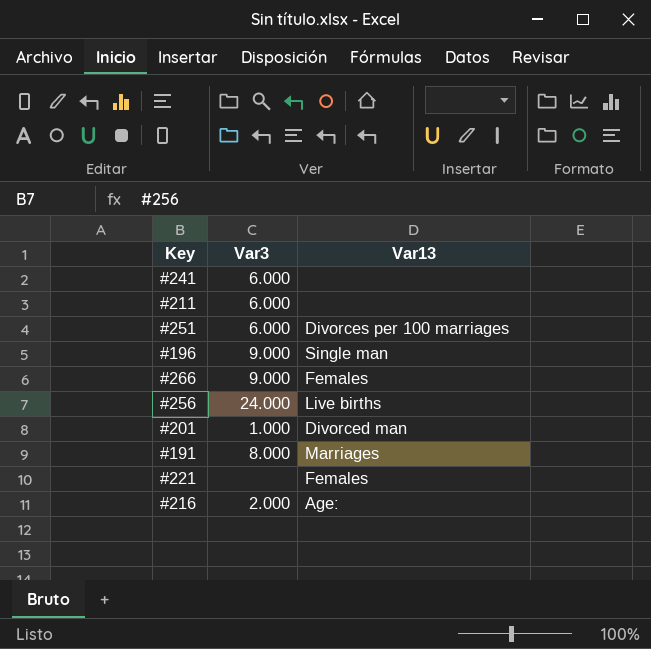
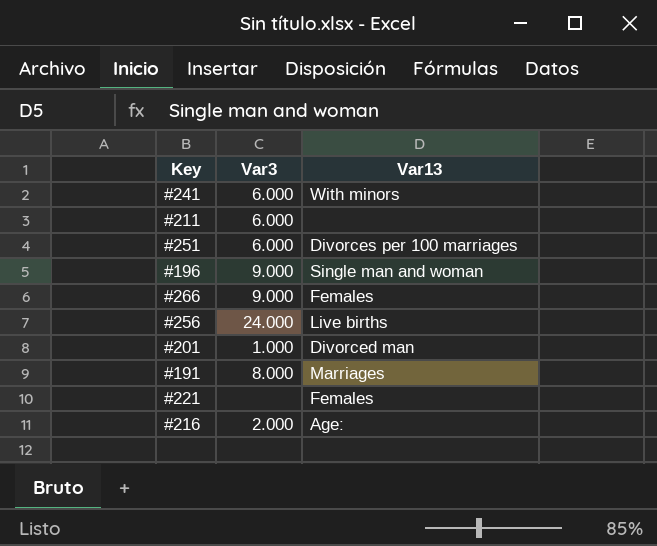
#241 | Var13: none -> With minors
#196 | Var13: Single man -> Single man and woman

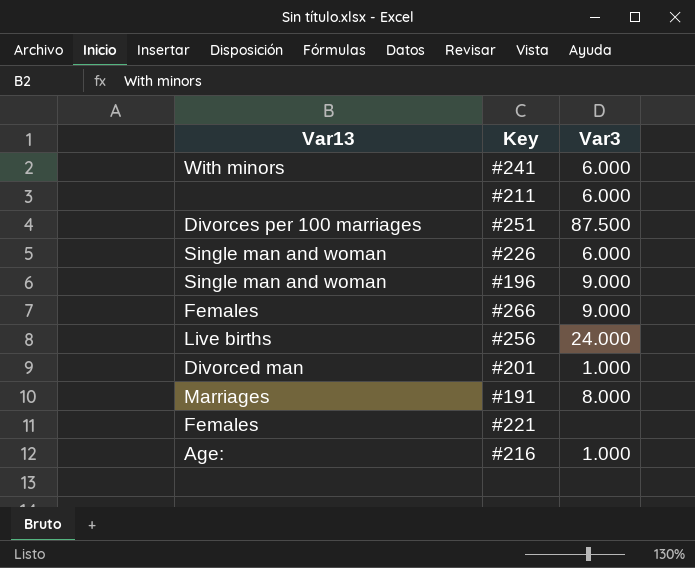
column Var13 | position: 3 -> 1
#251 | Var3: 6.000 -> 87.500
row #226: none -> Single man and woman | 6.000
#216 | Var3: 2.000 -> 1.000

